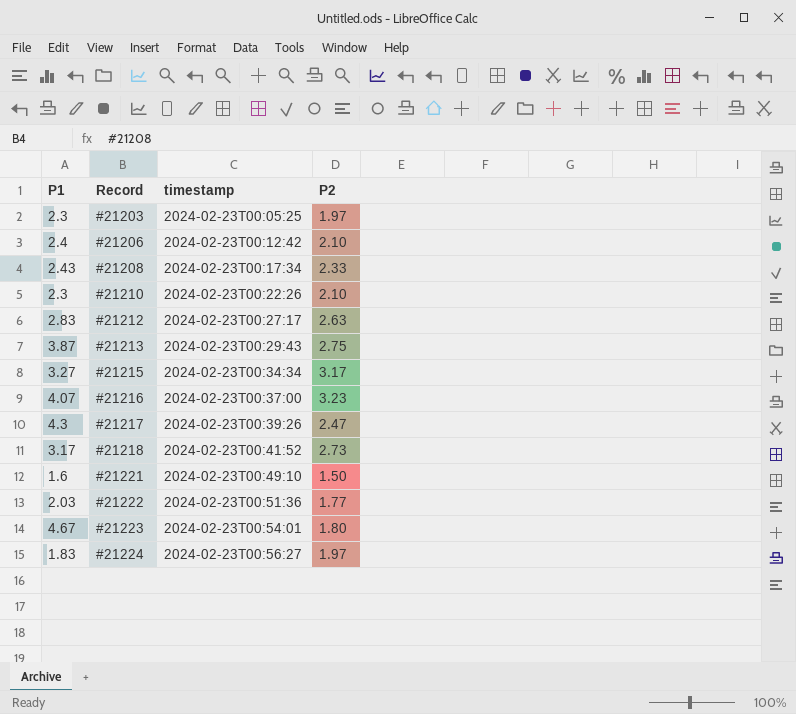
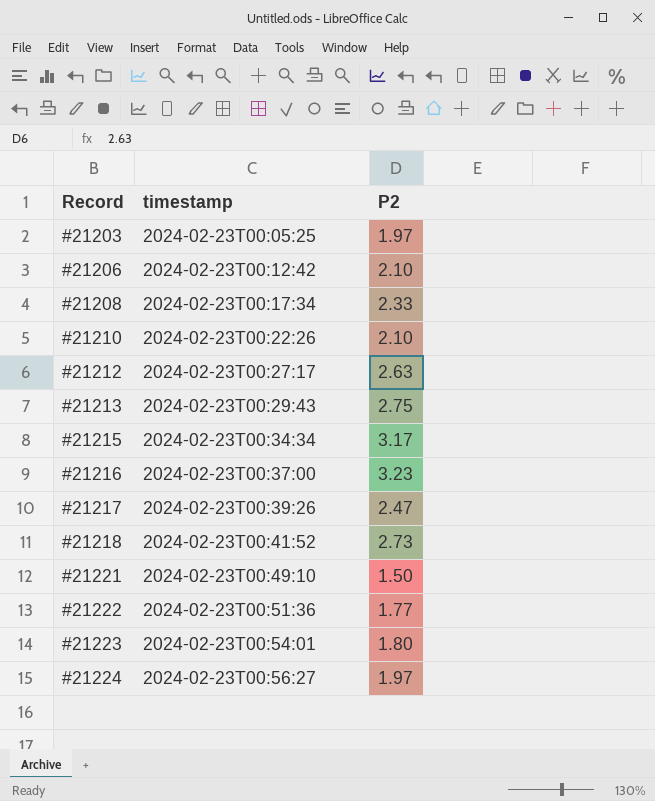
column P1 | position: 1 -> none

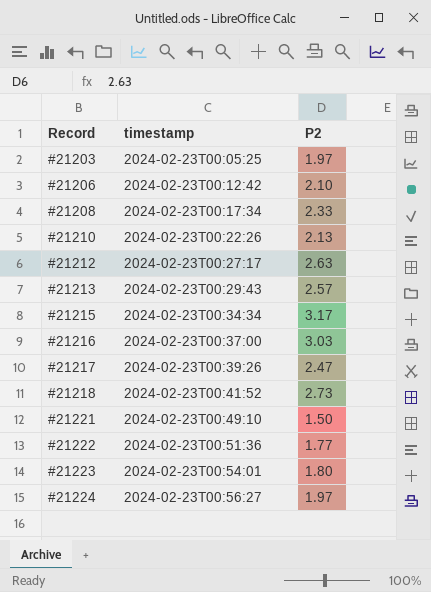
#21210 | P2: 2.10 -> 2.13
#21213 | P2: 2.75 -> 2.57
#21216 | P2: 3.23 -> 3.03

